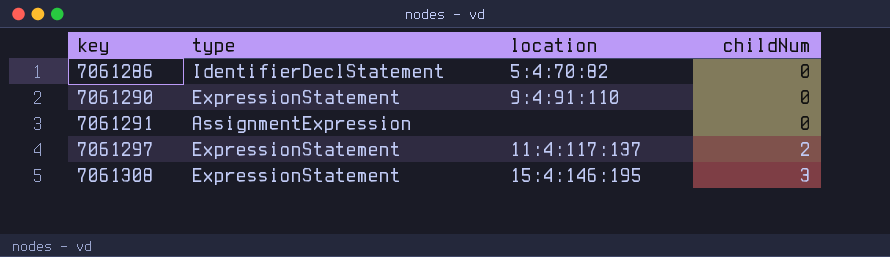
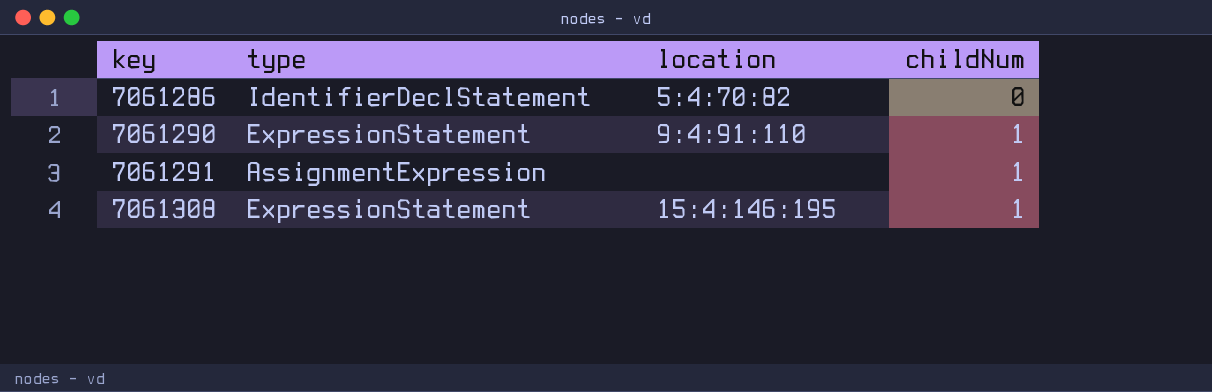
row 7061297: ExpressionStatement | 11:4:117:137 | 2 -> none
7061290 | childNum: 0 -> 1
7061291 | childNum: 0 -> 1
7061308 | childNum: 3 -> 1

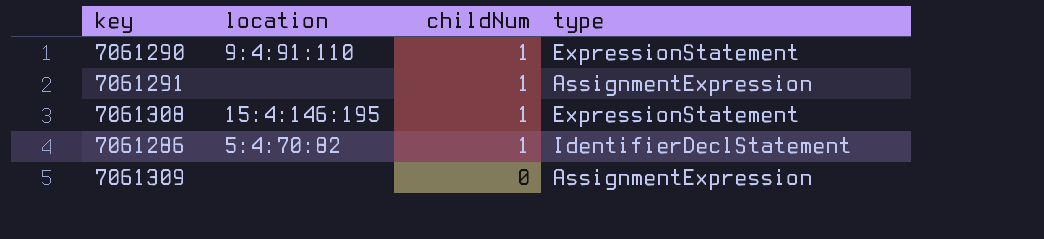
row order: key ascending -> childNum descending
column type | position: 2 -> 4
7061286 | childNum: 0 -> 1
row 7061309: none -> none | 0 | AssignmentExpression

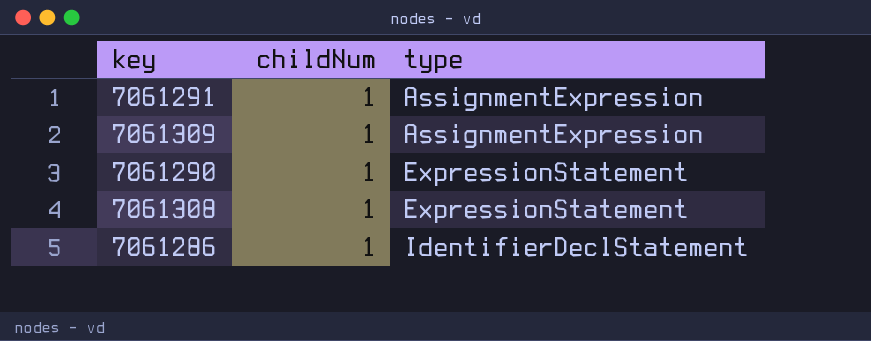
row order: childNum descending -> type ascending
column location | position: 2 -> none
7061309 | childNum: 0 -> 1

